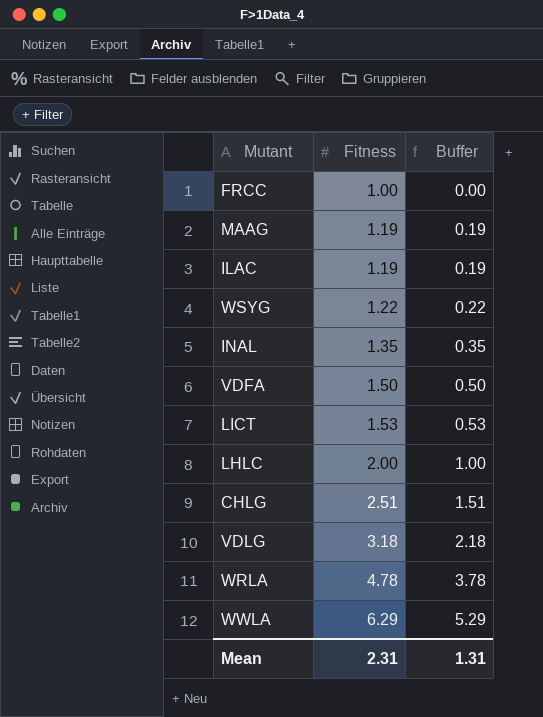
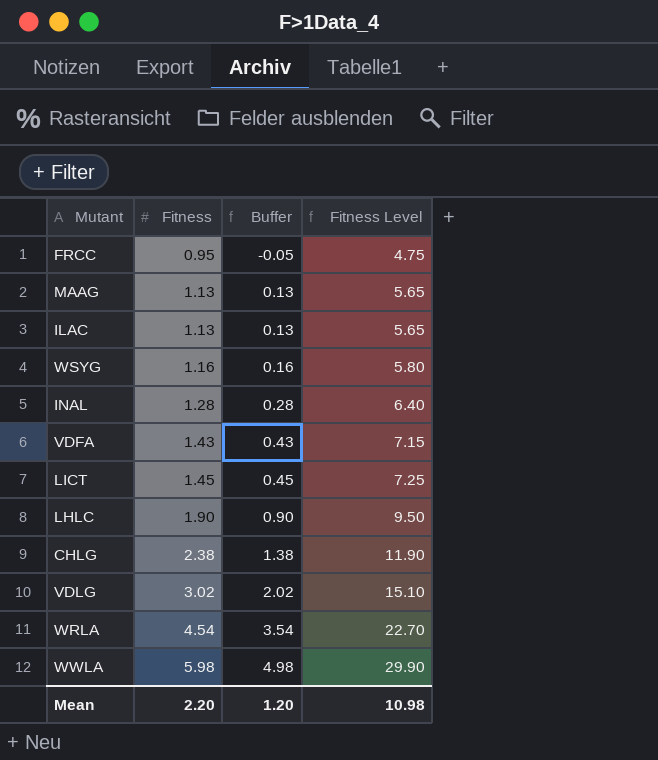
column Fitness Level | formula: none -> [Fitness] * 5
FRCC | Fitness: 1.00 -> 0.95
FRCC | Buffer: 0.00 -> -0.05
MAAG | Fitness: 1.19 -> 1.13
MAAG | Buffer: 0.19 -> 0.13
ILAC | Fitness: 1.19 -> 1.13
ILAC | Buffer: 0.19 -> 0.13
WSYG | Fitness: 1.22 -> 1.16
WSYG | Buffer: 0.22 -> 0.16
INAL | Fitness: 1.35 -> 1.28
INAL | Buffer: 0.35 -> 0.28
VDFA | Fitness: 1.50 -> 1.43
VDFA | Buffer: 0.50 -> 0.43
LICT | Fitness: 1.53 -> 1.45
LICT | Buffer: 0.53 -> 0.45
LHLC | Fitness: 2.00 -> 1.90
LHLC | Buffer: 1.00 -> 0.90
CHLG | Fitness: 2.51 -> 2.38
CHLG | Buffer: 1.51 -> 1.38
VDLG | Fitness: 3.18 -> 3.02
VDLG | Buffer: 2.18 -> 2.02
WRLA | Fitness: 4.78 -> 4.54
WRLA | Buffer: 3.78 -> 3.54
WWLA | Fitness: 6.29 -> 5.98
WWLA | Buffer: 5.29 -> 4.98
Mean | Fitness: 2.31 -> 2.20
Mean | Buffer: 1.31 -> 1.20

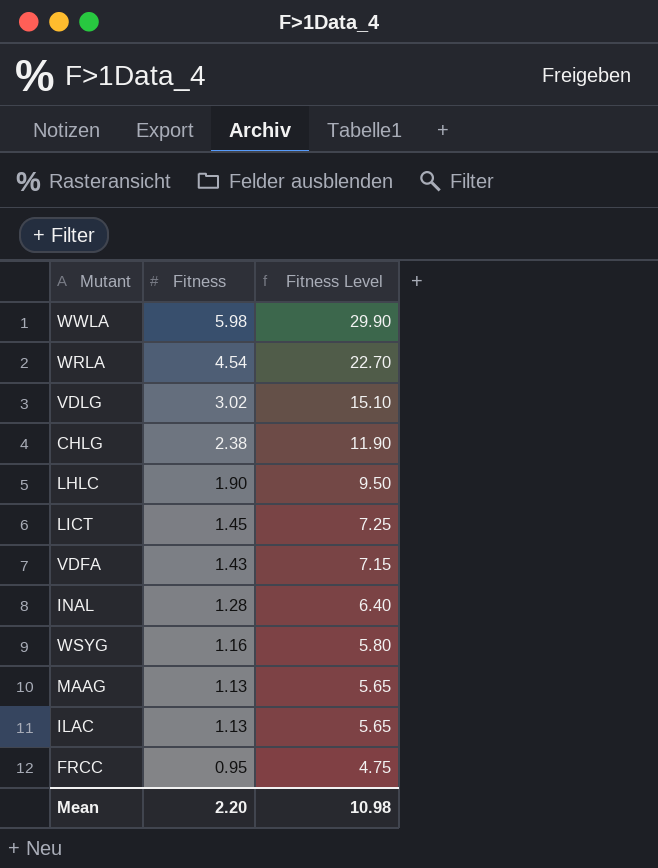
row order: Fitness ascending -> Fitness descending
column Buffer | formula: [Fitness] - 1 -> none

